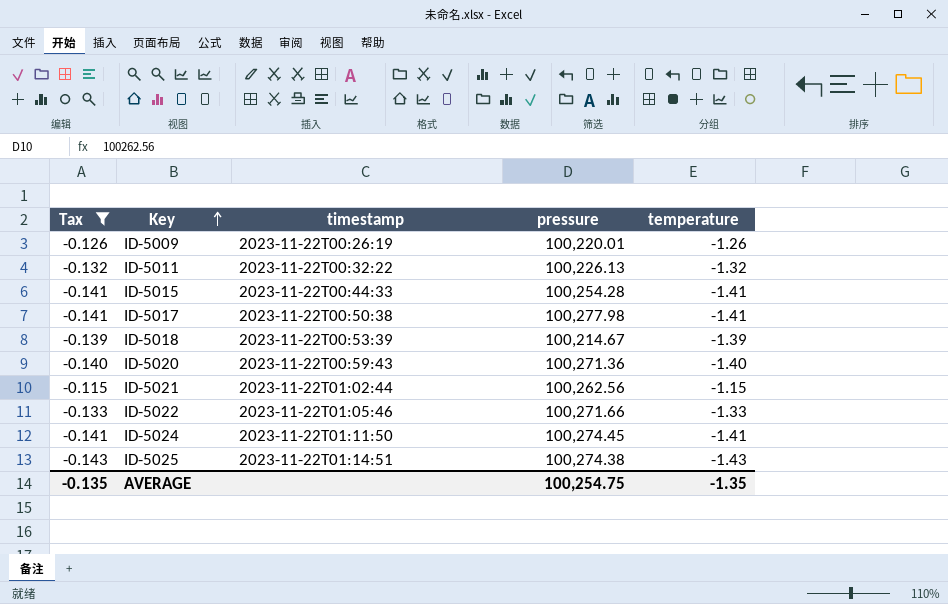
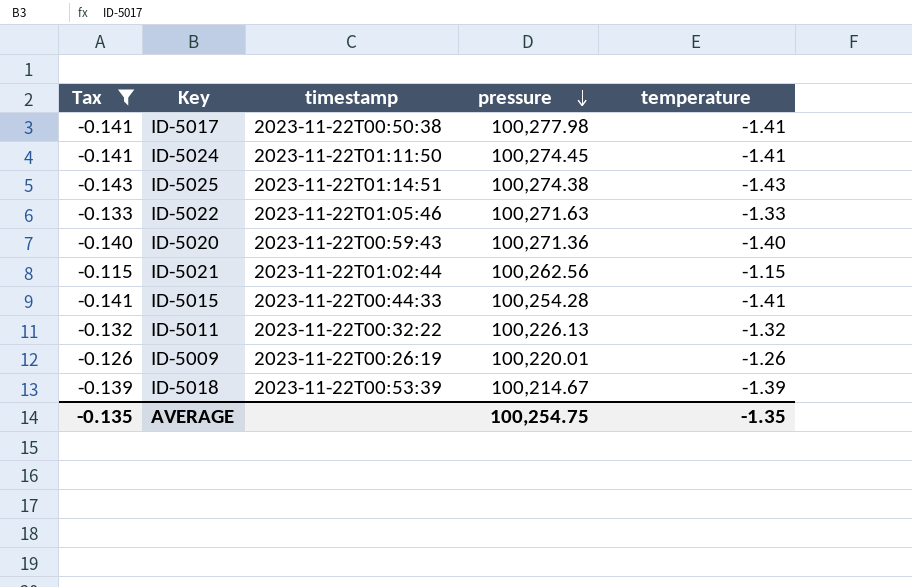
row order: Key ascending -> pressure descending
ID-5022 | pressure: 100,271.66 -> 100,271.63

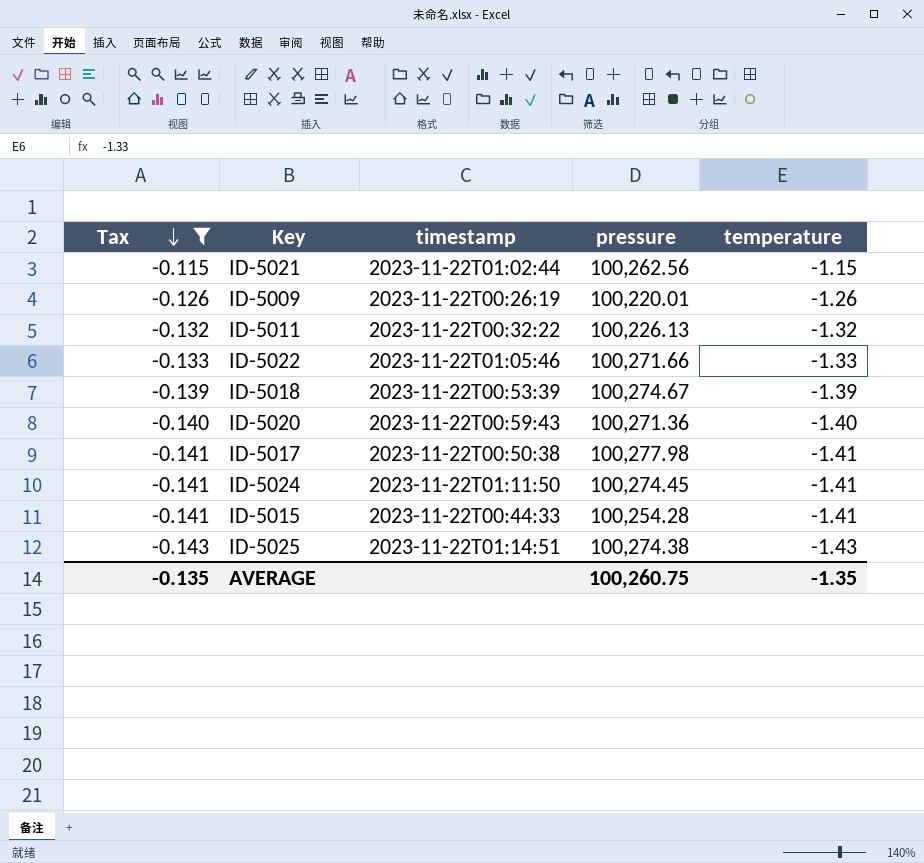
row order: pressure descending -> Tax descending
ID-5022 | pressure: 100,271.63 -> 100,271.66
ID-5018 | pressure: 100,214.67 -> 100,274.67
AVERAGE | pressure: 100,254.75 -> 100,260.75

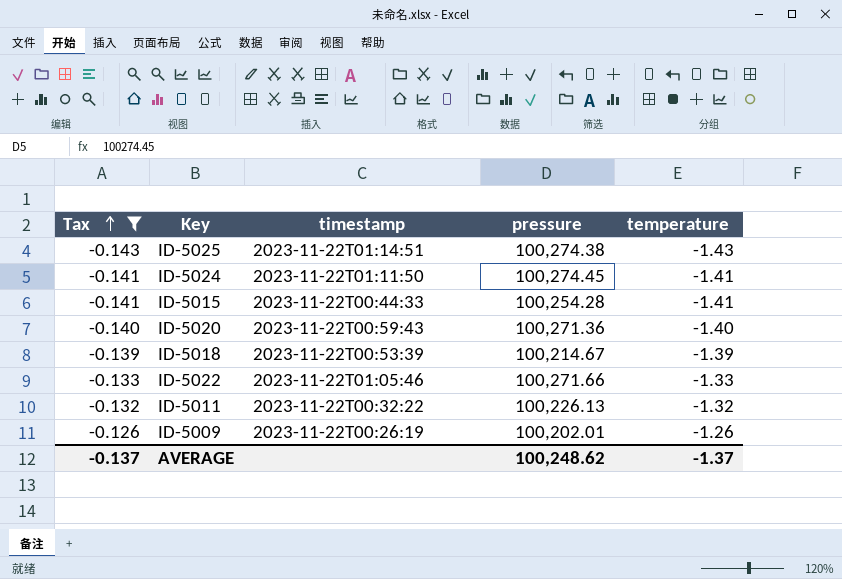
row order: Tax descending -> Tax ascending
row ID-5021: -0.115 | 2023-11-22T01:02:44 | 100,262.56 | -1.15 -> none
row ID-5017: -0.141 | 2023-11-22T00:50:38 | 100,277.98 | -1.41 -> none
ID-5018 | pressure: 100,274.67 -> 100,214.67
ID-5009 | pressure: 100,220.01 -> 100,202.01
AVERAGE | Tax: -0.135 -> -0.137
AVERAGE | pressure: 100,260.75 -> 100,248.62
AVERAGE | temperature: -1.35 -> -1.37

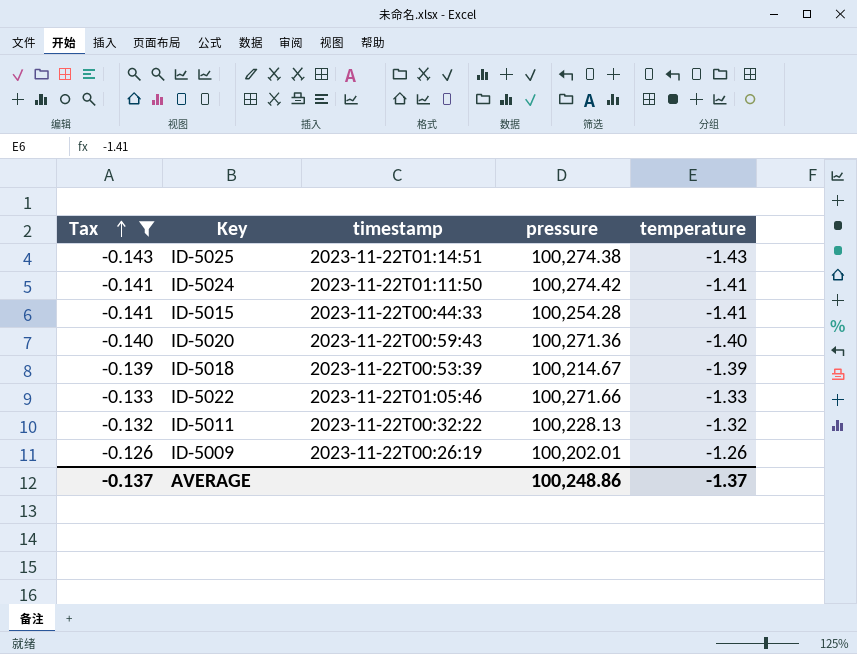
ID-5024 | pressure: 100,274.45 -> 100,274.42
ID-5011 | pressure: 100,226.13 -> 100,228.13
AVERAGE | pressure: 100,248.62 -> 100,248.86

